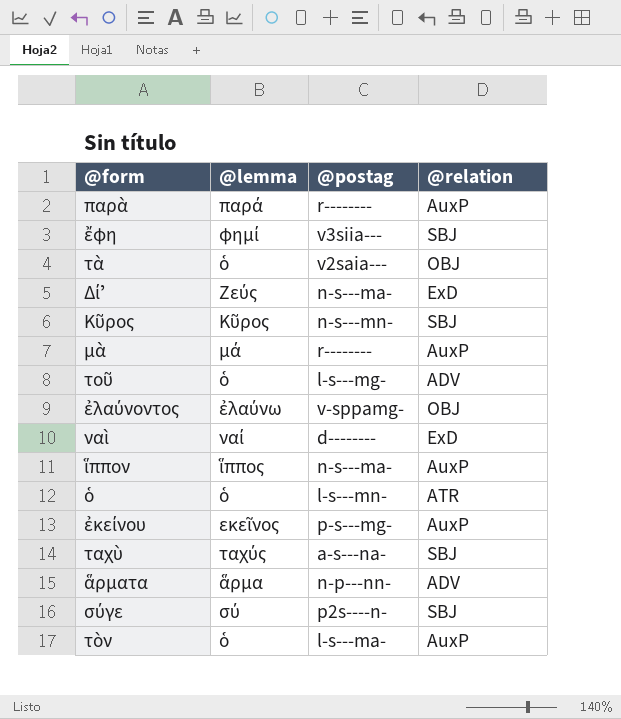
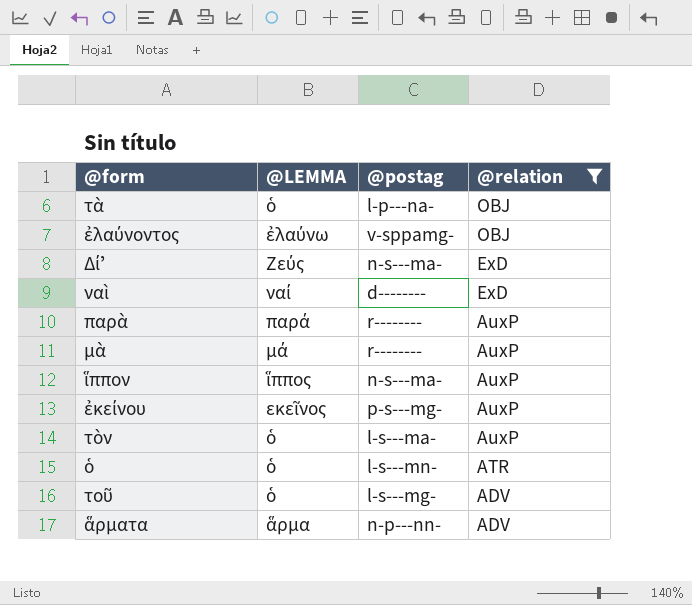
filter: none -> @relation != SBJ
row order: none -> @relation descending
column name: @lemma -> @LEMMA
τὰ | @postag: v2saia--- -> l-p---na-

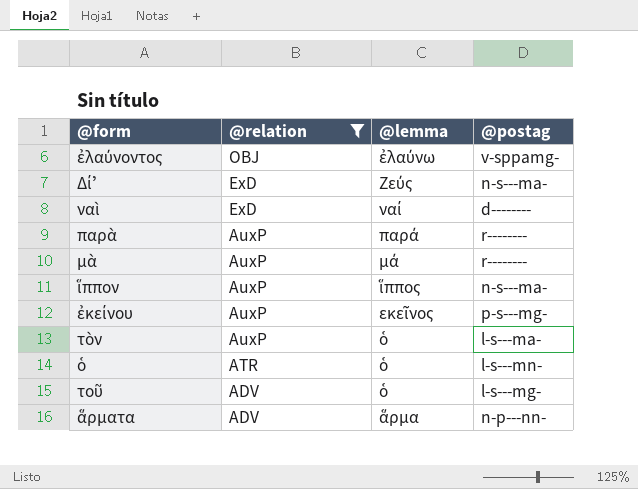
column @relation | position: 4 -> 2
column name: @LEMMA -> @lemma
row τὰ: ὁ | l-p---na- | OBJ -> none

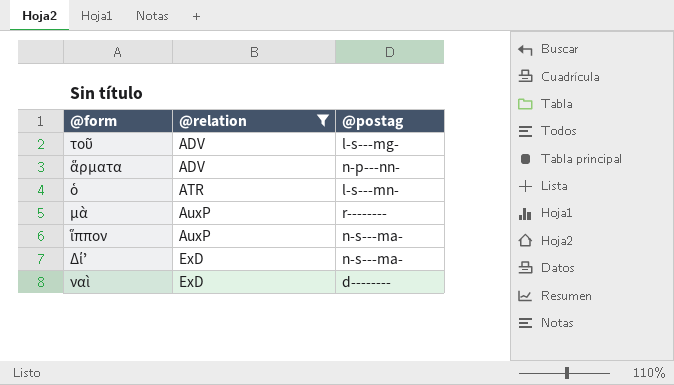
row order: @relation descending -> @relation ascending
column @lemma | position: 3 -> none
row ἐλαύνοντος: OBJ | ἐλαύνω | v-sppamg- -> none
row παρὰ: AuxP | παρά | r-------- -> none
row ἐκείνου: AuxP | εκεῖνος | p-s---mg- -> none
row τὸν: AuxP | ὁ | l-s---ma- -> none

